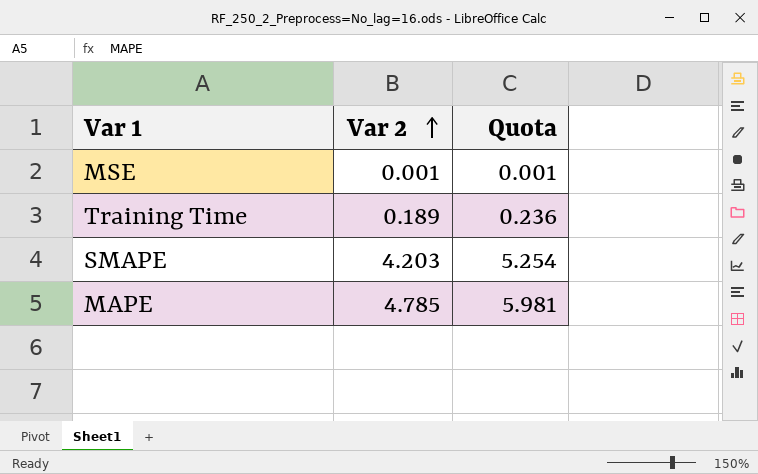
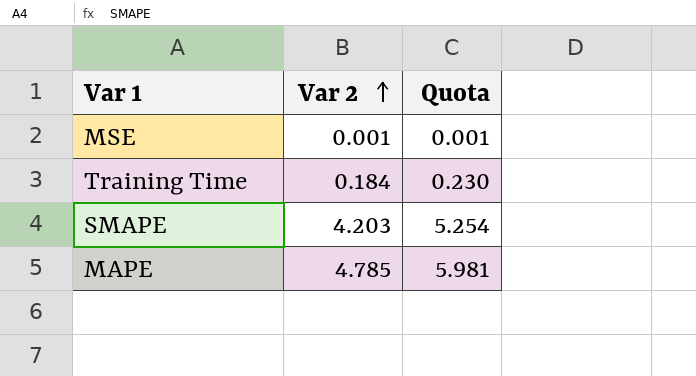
Training Time | Var 2: 0.189 -> 0.184
Training Time | Quota: 0.236 -> 0.230

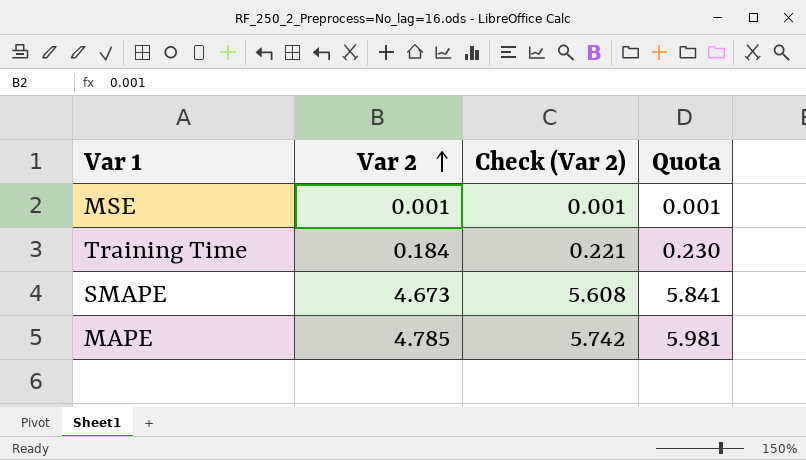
column Check (Var 2) | formula: none -> [Var 2] * 1.2
SMAPE | Var 2: 4.203 -> 4.673
SMAPE | Quota: 5.254 -> 5.841

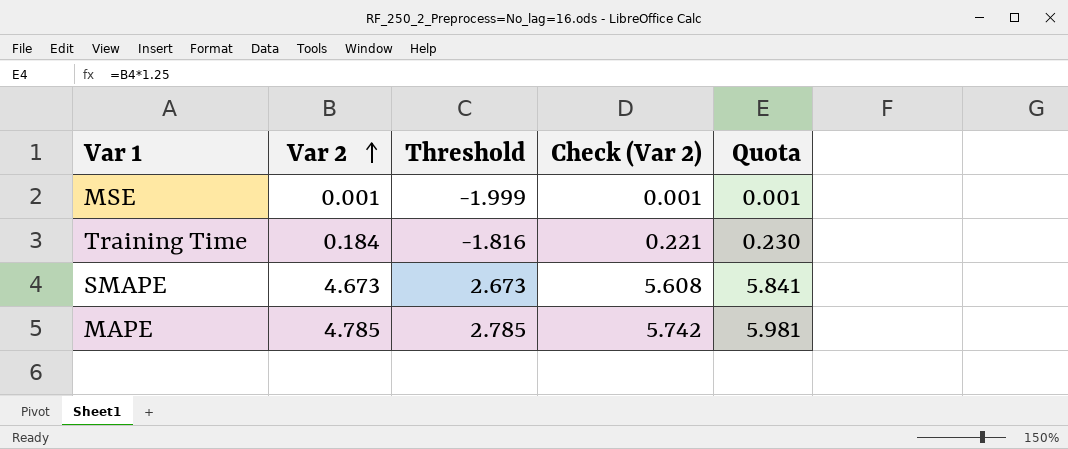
column Threshold | formula: none -> [Var 2] - 2

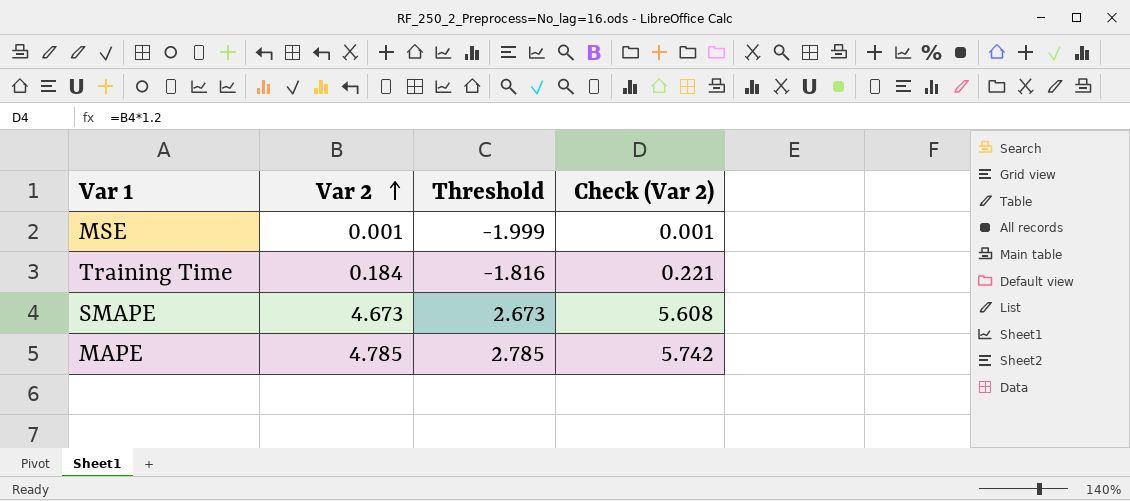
column Quota | formula: [Var 2] * 1.25 -> none

